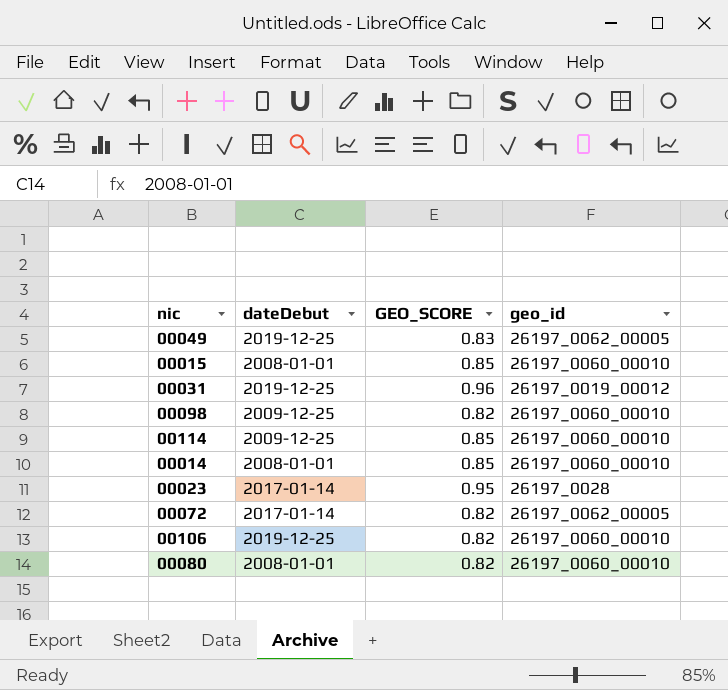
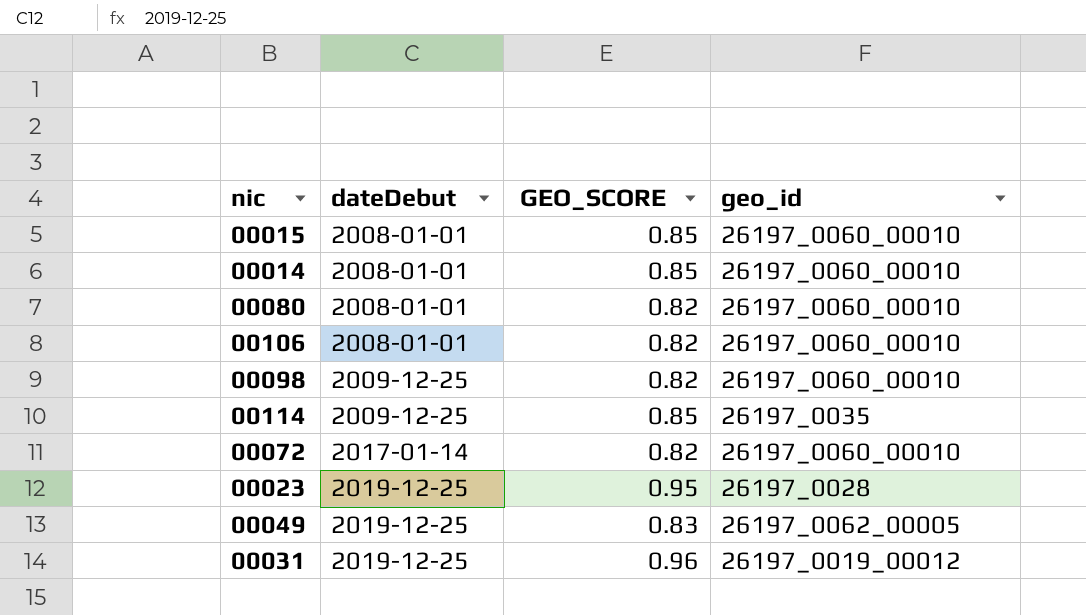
row order: none -> dateDebut ascending
00106 | dateDebut: 2019-12-25 -> 2008-01-01
00114 | geo_id: 26197_0060_00010 -> 26197_0035
00072 | geo_id: 26197_0062_00005 -> 26197_0060_00010
00023 | dateDebut: 2017-01-14 -> 2019-12-25

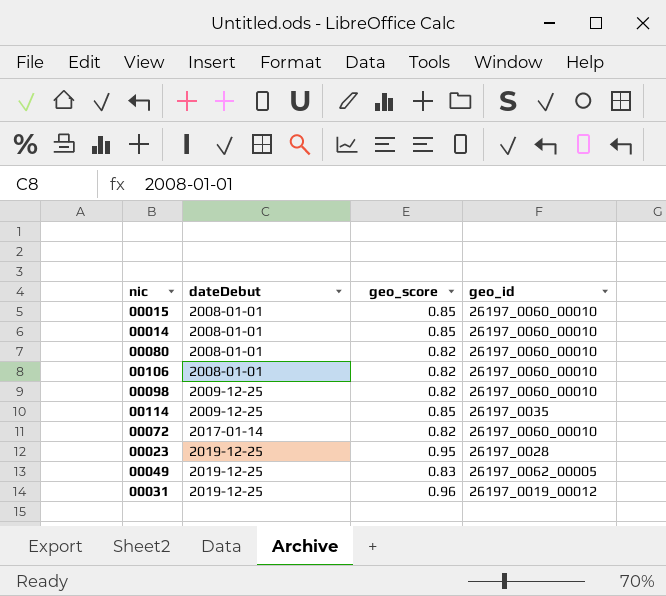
column name: GEO_SCORE -> geo_score

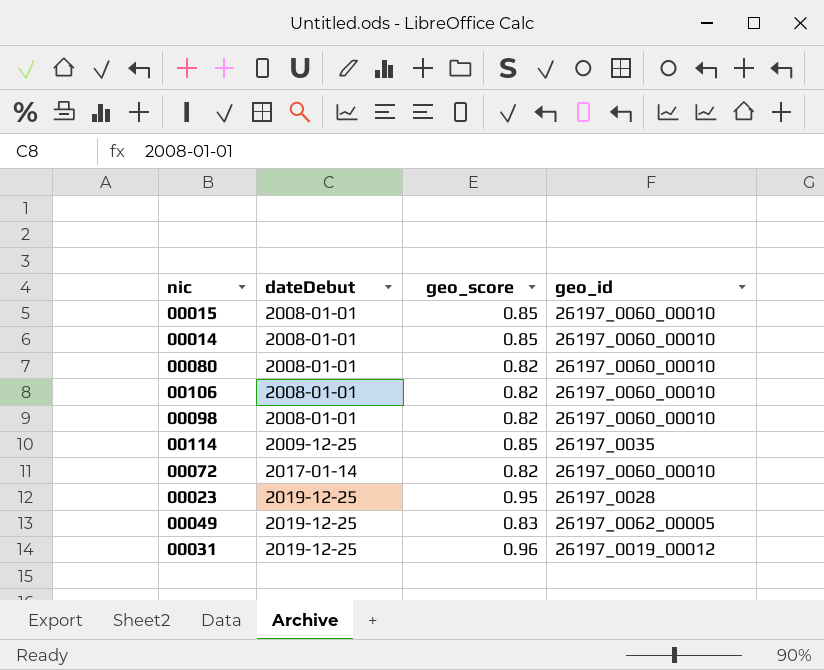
00098 | dateDebut: 2009-12-25 -> 2008-01-01

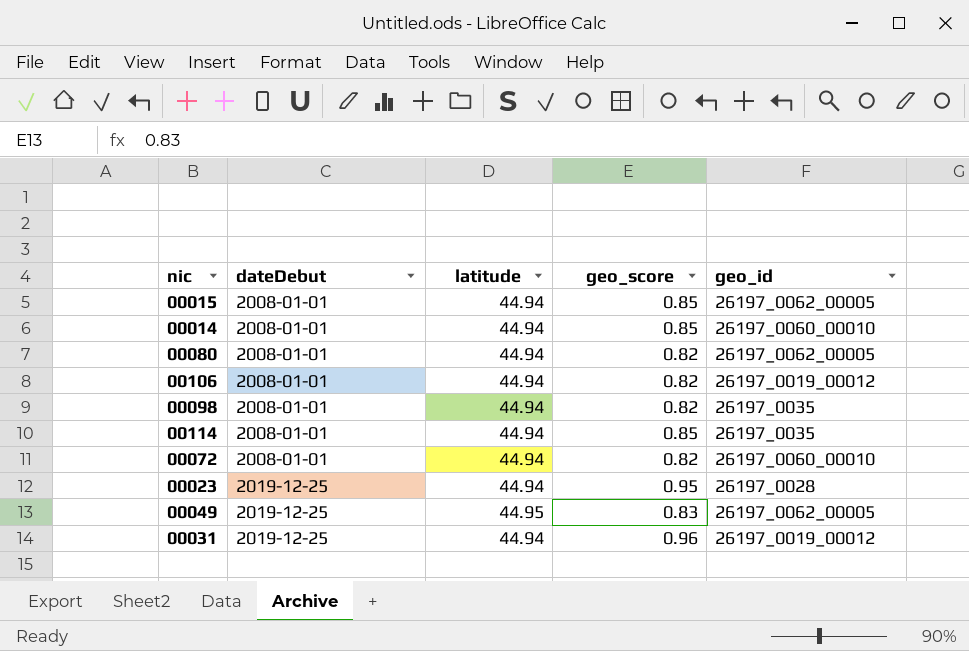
column latitude | position: none -> 3
00015 | geo_id: 26197_0060_00010 -> 26197_0062_00005
00080 | geo_id: 26197_0060_00010 -> 26197_0062_00005
00106 | geo_id: 26197_0060_00010 -> 26197_0019_00012
00098 | geo_id: 26197_0060_00010 -> 26197_0035
00114 | dateDebut: 2009-12-25 -> 2008-01-01
00072 | dateDebut: 2017-01-14 -> 2008-01-01

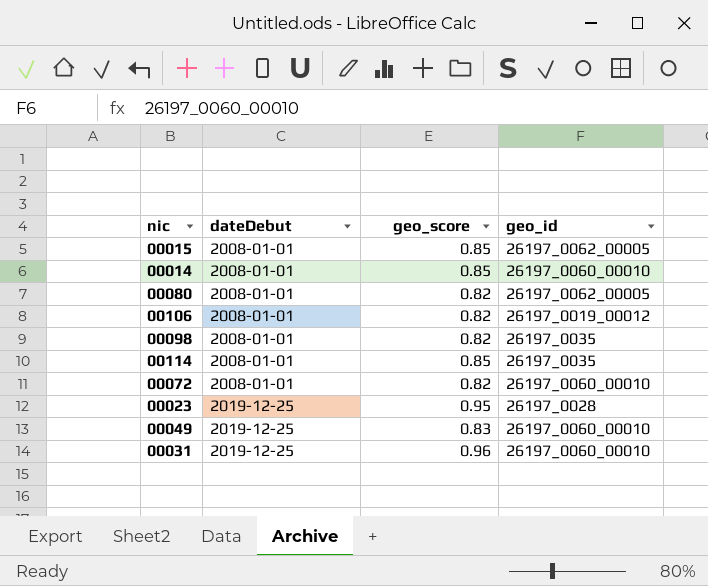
column latitude | position: 3 -> none
00049 | geo_id: 26197_0062_00005 -> 26197_0060_00010
00031 | geo_id: 26197_0019_00012 -> 26197_0060_00010

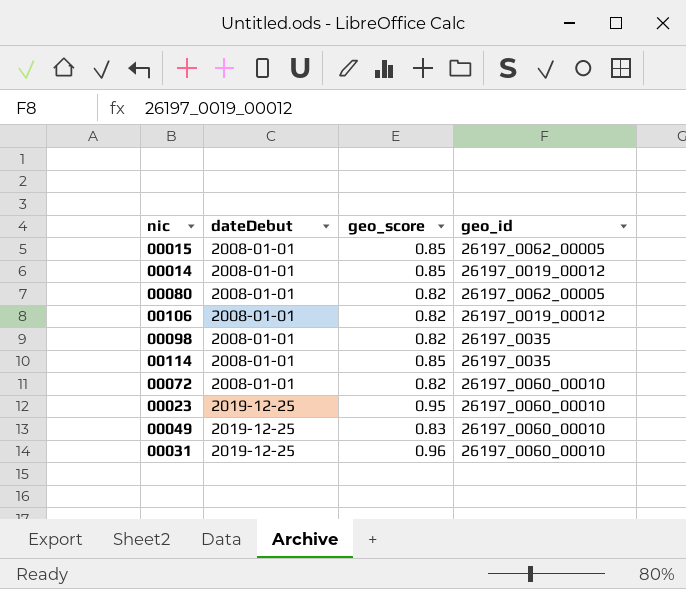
00014 | geo_id: 26197_0060_00010 -> 26197_0019_00012
00023 | geo_id: 26197_0028 -> 26197_0060_00010

